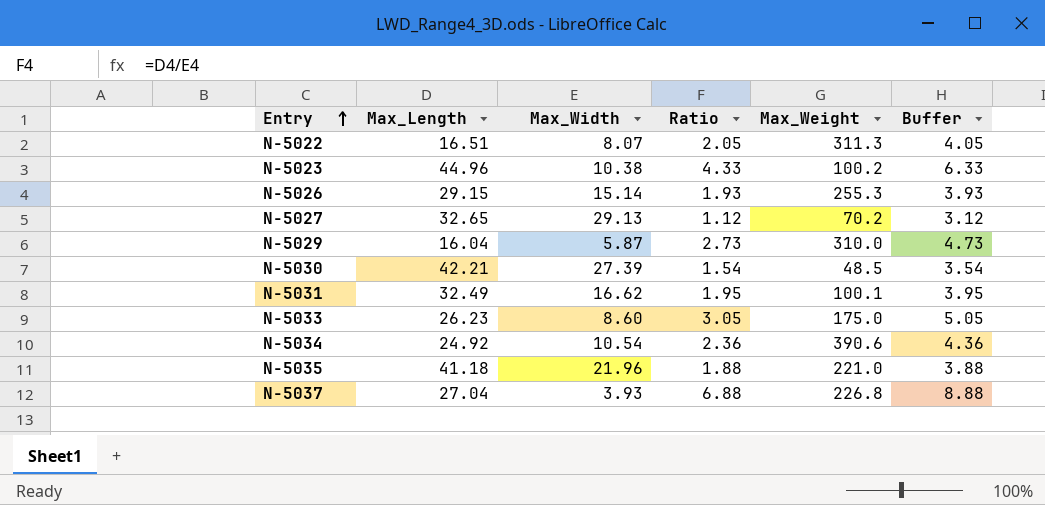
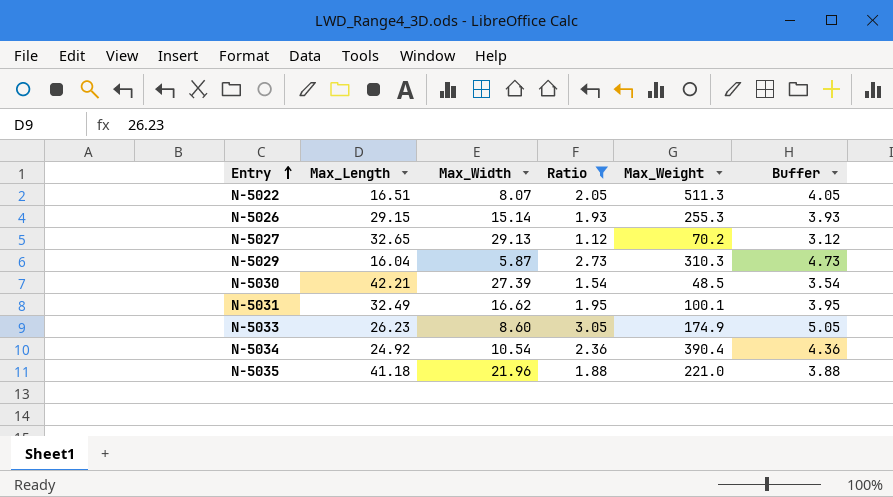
filter: none -> Ratio <= 3.05
N-5022 | Max_Weight: 311.3 -> 511.3
N-5029 | Max_Weight: 310.0 -> 310.3
N-5033 | Max_Weight: 175.0 -> 174.9
N-5034 | Max_Weight: 390.6 -> 390.4

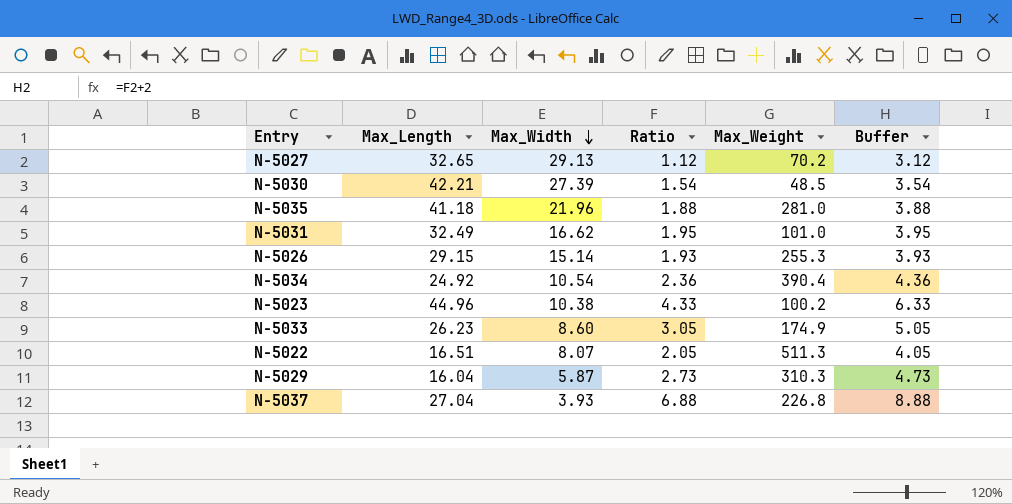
filter: Ratio <= 3.05 -> none
row order: Entry ascending -> Max_Width descending
N-5035 | Max_Weight: 221.0 -> 281.0
N-5031 | Max_Weight: 100.1 -> 101.0

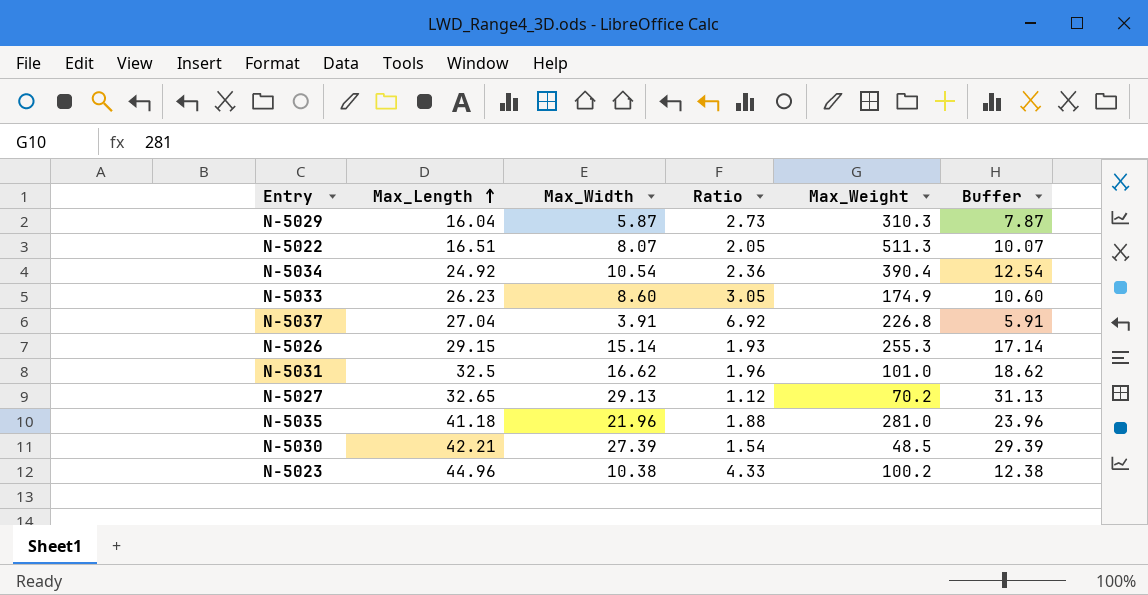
row order: Max_Width descending -> Max_Length ascending
column Buffer | formula: [Ratio] + 2 -> [Max_Width] + 2
N-5037 | Max_Width: 3.93 -> 3.91
N-5037 | Ratio: 6.88 -> 6.92
N-5031 | Max_Length: 32.49 -> 32.5
N-5031 | Ratio: 1.95 -> 1.96

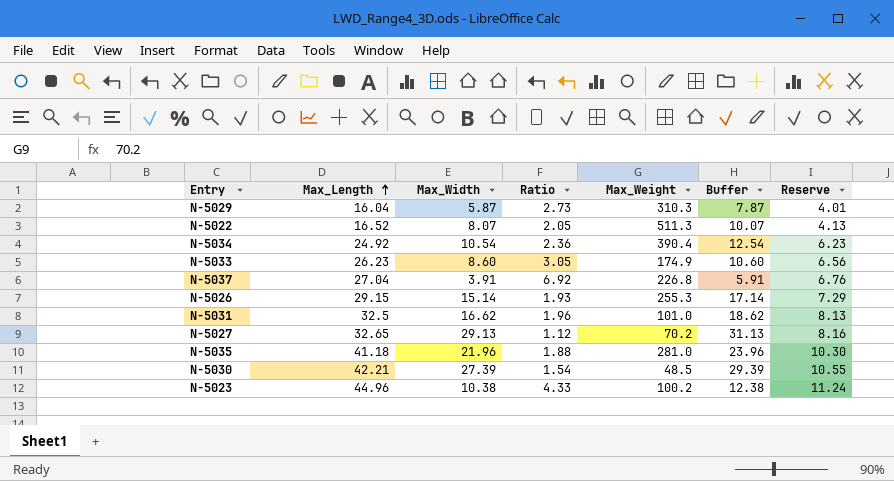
column Reserve | formula: none -> [Max_Length] * 0.25
N-5022 | Max_Length: 16.51 -> 16.52

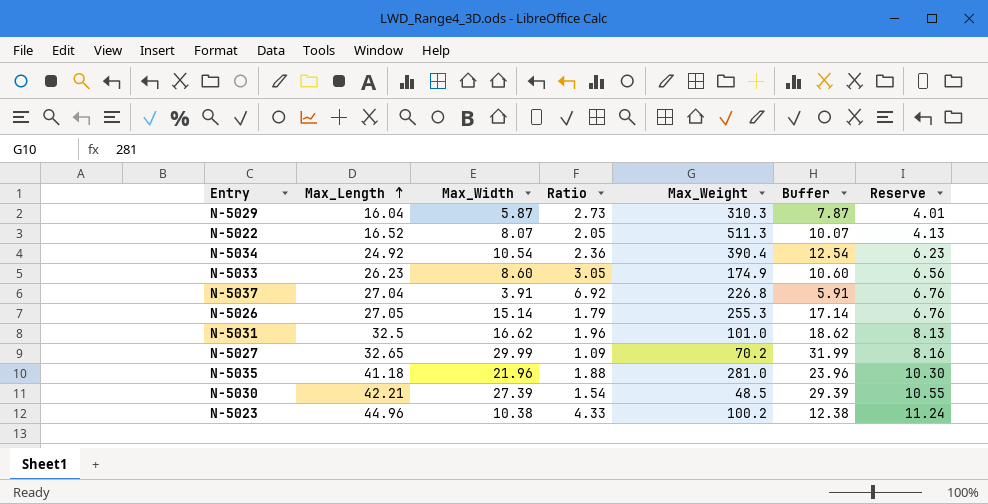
N-5026 | Max_Length: 29.15 -> 27.05
N-5026 | Ratio: 1.93 -> 1.79
N-5026 | Reserve: 7.29 -> 6.76
N-5027 | Max_Width: 29.13 -> 29.99
N-5027 | Ratio: 1.12 -> 1.09
N-5027 | Buffer: 31.13 -> 31.99

